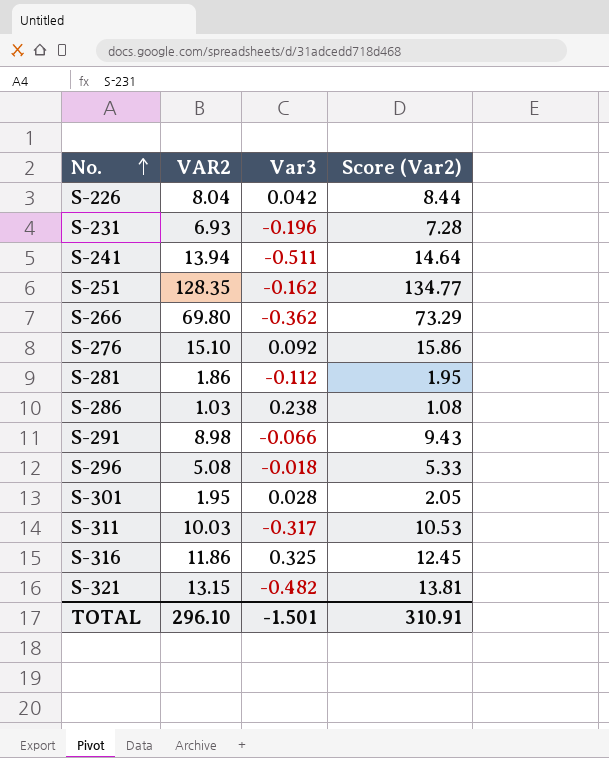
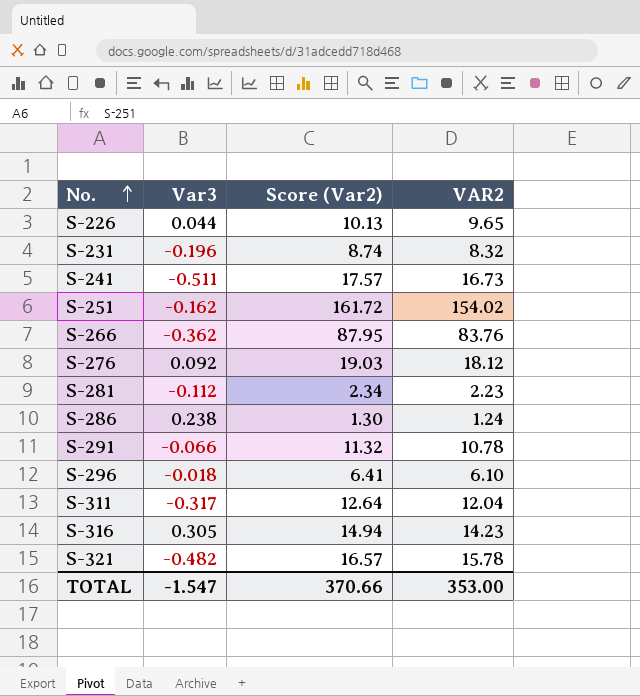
column VAR2 | position: 2 -> 4
row S-301: 1.95 | 0.028 | 2.05 -> none
S-226 | Var3: 0.042 -> 0.044
S-226 | Score (Var2): 8.44 -> 10.13
S-226 | VAR2: 8.04 -> 9.65
S-231 | Score (Var2): 7.28 -> 8.74
S-231 | VAR2: 6.93 -> 8.32
S-241 | Score (Var2): 14.64 -> 17.57
S-241 | VAR2: 13.94 -> 16.73
S-251 | Score (Var2): 134.77 -> 161.72
S-251 | VAR2: 128.35 -> 154.02
S-266 | Score (Var2): 73.29 -> 87.95
S-266 | VAR2: 69.80 -> 83.76
S-276 | Score (Var2): 15.86 -> 19.03
S-276 | VAR2: 15.10 -> 18.12
S-281 | Score (Var2): 1.95 -> 2.34
S-281 | VAR2: 1.86 -> 2.23
S-286 | Score (Var2): 1.08 -> 1.30
S-286 | VAR2: 1.03 -> 1.24
S-291 | Score (Var2): 9.43 -> 11.32
S-291 | VAR2: 8.98 -> 10.78
S-296 | Score (Var2): 5.33 -> 6.41
S-296 | VAR2: 5.08 -> 6.10
S-311 | Score (Var2): 10.53 -> 12.64
S-311 | VAR2: 10.03 -> 12.04
S-316 | Var3: 0.325 -> 0.305
S-316 | Score (Var2): 12.45 -> 14.94
S-316 | VAR2: 11.86 -> 14.23
S-321 | Score (Var2): 13.81 -> 16.57
S-321 | VAR2: 13.15 -> 15.78
TOTAL | Var3: -1.501 -> -1.547
TOTAL | Score (Var2): 310.91 -> 370.66
TOTAL | VAR2: 296.10 -> 353.00

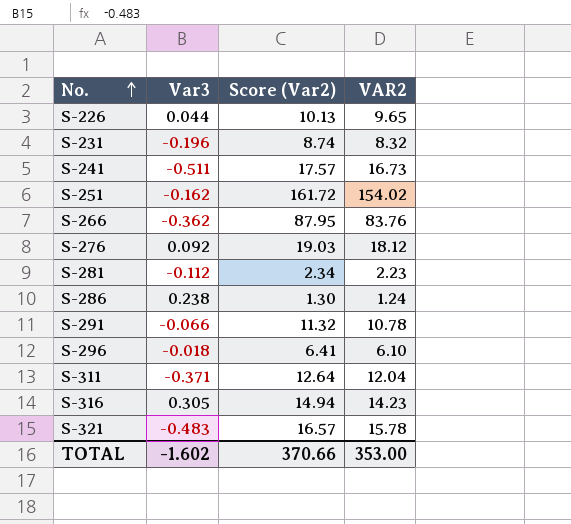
S-311 | Var3: -0.317 -> -0.371
S-321 | Var3: -0.482 -> -0.483
TOTAL | Var3: -1.547 -> -1.602

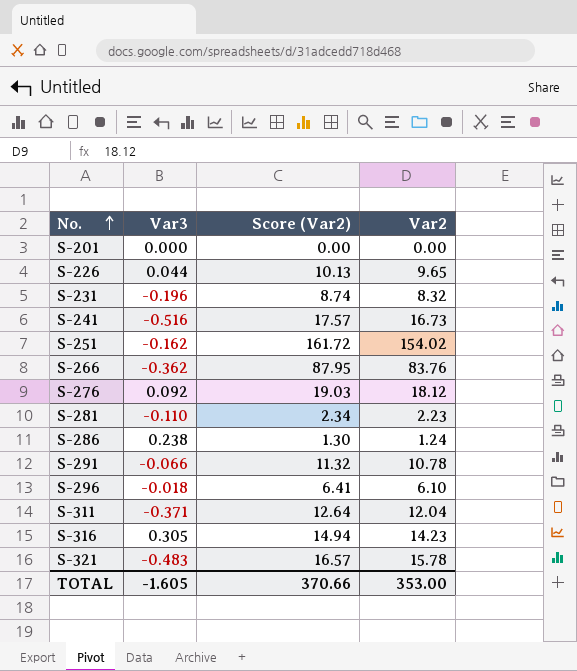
column name: VAR2 -> Var2
row S-201: none -> 0.000 | 0.00 | 0.00
S-241 | Var3: -0.511 -> -0.516
S-281 | Var3: -0.112 -> -0.110
TOTAL | Var3: -1.602 -> -1.605

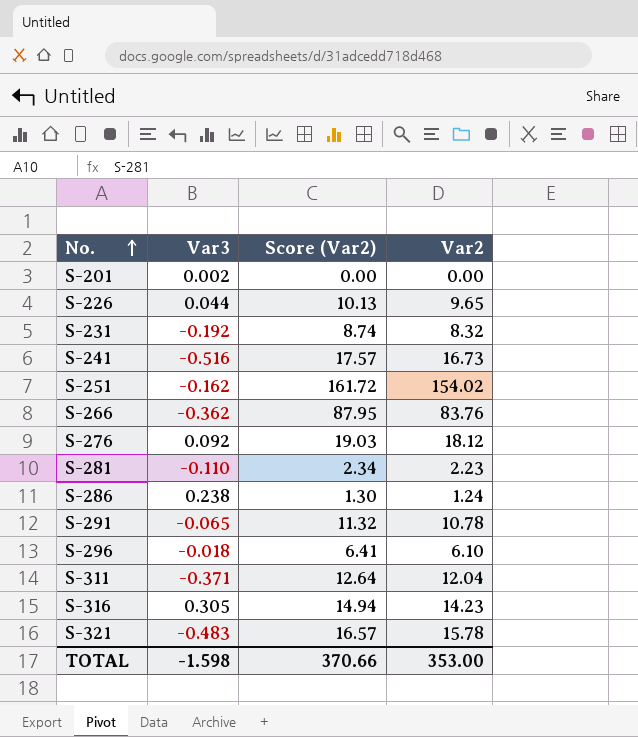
S-201 | Var3: 0.000 -> 0.002
S-231 | Var3: -0.196 -> -0.192
S-291 | Var3: -0.066 -> -0.065
TOTAL | Var3: -1.605 -> -1.598

